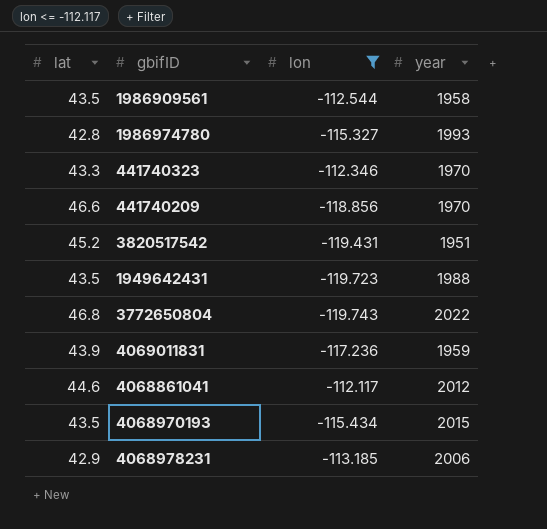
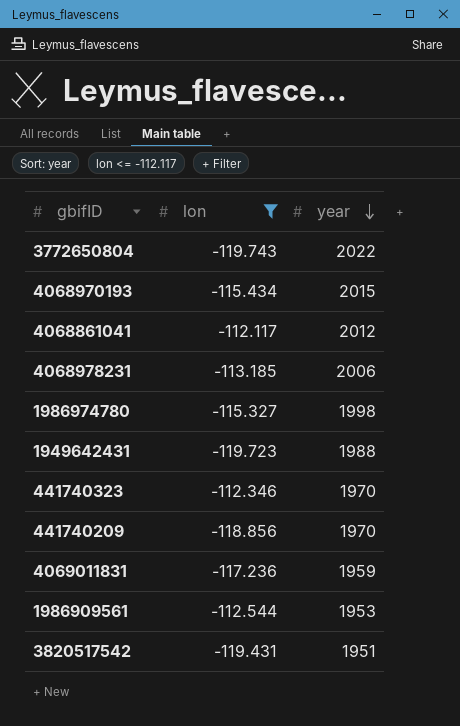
row order: none -> year descending
column lat | position: 1 -> none
1986974780 | year: 1993 -> 1998
1986909561 | year: 1958 -> 1953

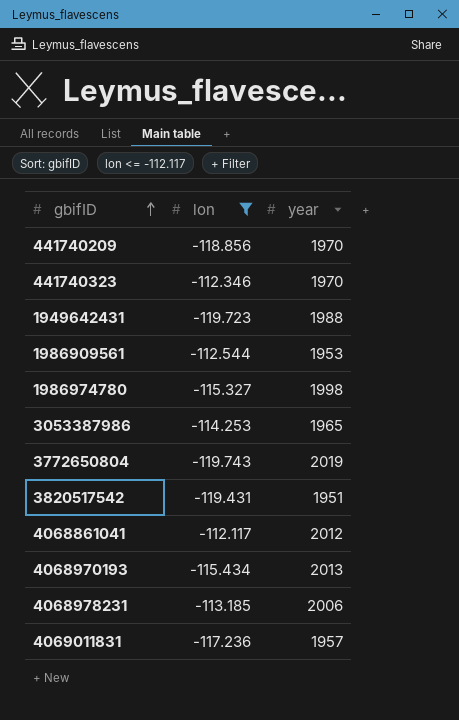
row order: year descending -> gbifID ascending
row 3053387986: none -> -114.253 | 1965
3772650804 | year: 2022 -> 2019
4068970193 | year: 2015 -> 2013
4069011831 | year: 1959 -> 1957

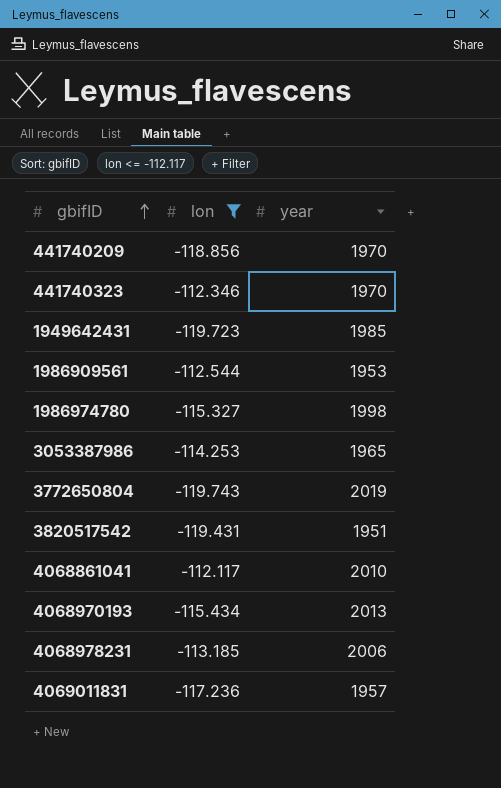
1949642431 | year: 1988 -> 1985
4068861041 | year: 2012 -> 2010

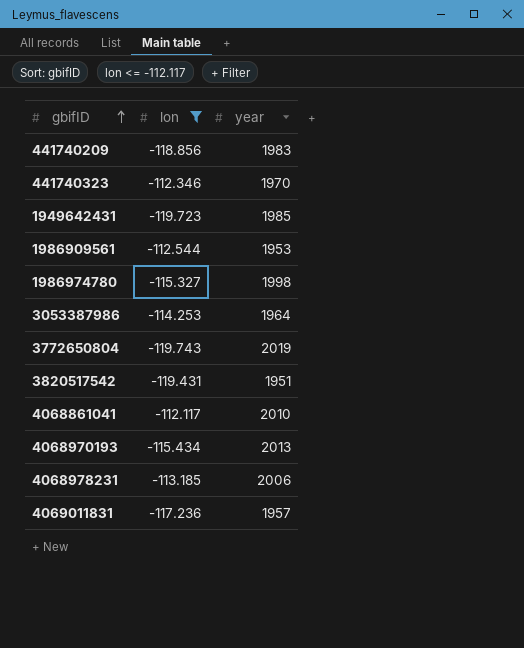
441740209 | year: 1970 -> 1983
3053387986 | year: 1965 -> 1964

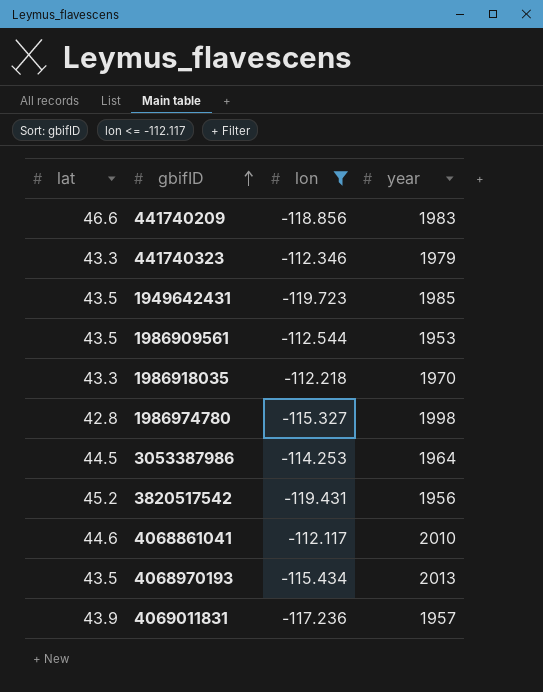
column lat | position: none -> 1
row 3772650804: -119.743 | 2019 -> none
row 4068978231: -113.185 | 2006 -> none
441740323 | year: 1970 -> 1979
row 1986918035: none -> 43.3 | -112.218 | 1970
3820517542 | year: 1951 -> 1956

